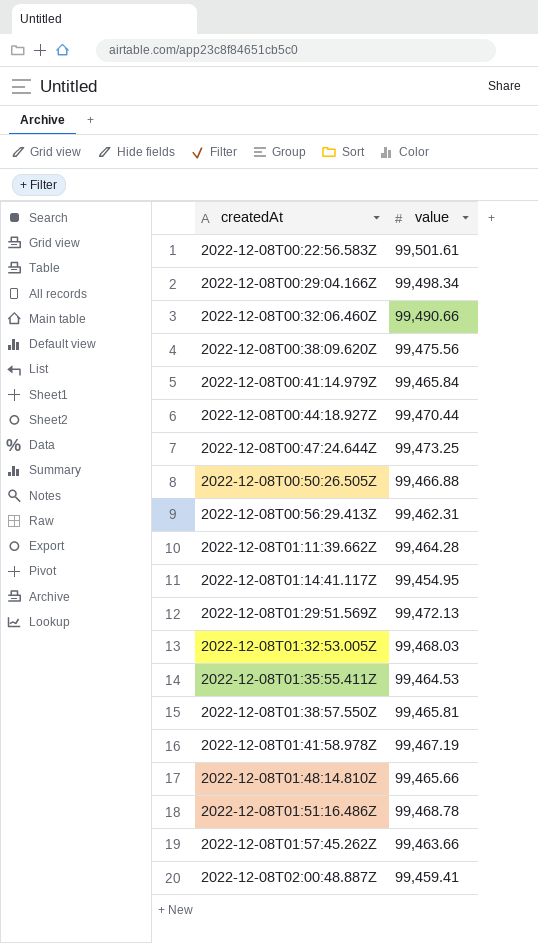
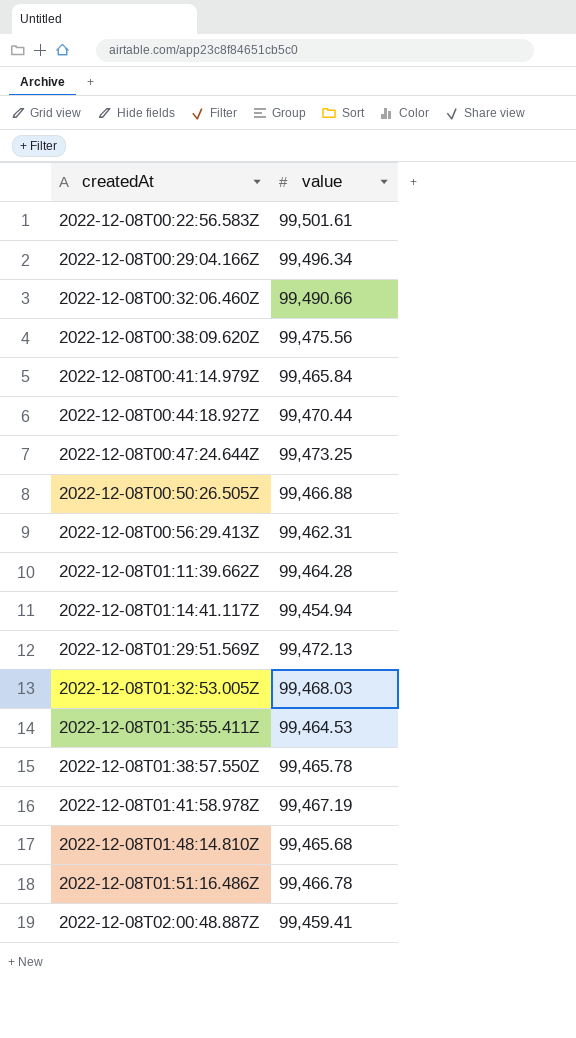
row 2022-12-08T01:57:45.262Z: 99,463.66 -> none
2022-12-08T00:29:04.166Z | value: 99,498.34 -> 99,496.34
2022-12-08T01:14:41.117Z | value: 99,454.95 -> 99,454.94
2022-12-08T01:38:57.550Z | value: 99,465.81 -> 99,465.78
2022-12-08T01:48:14.810Z | value: 99,465.66 -> 99,465.68
2022-12-08T01:51:16.486Z | value: 99,468.78 -> 99,466.78

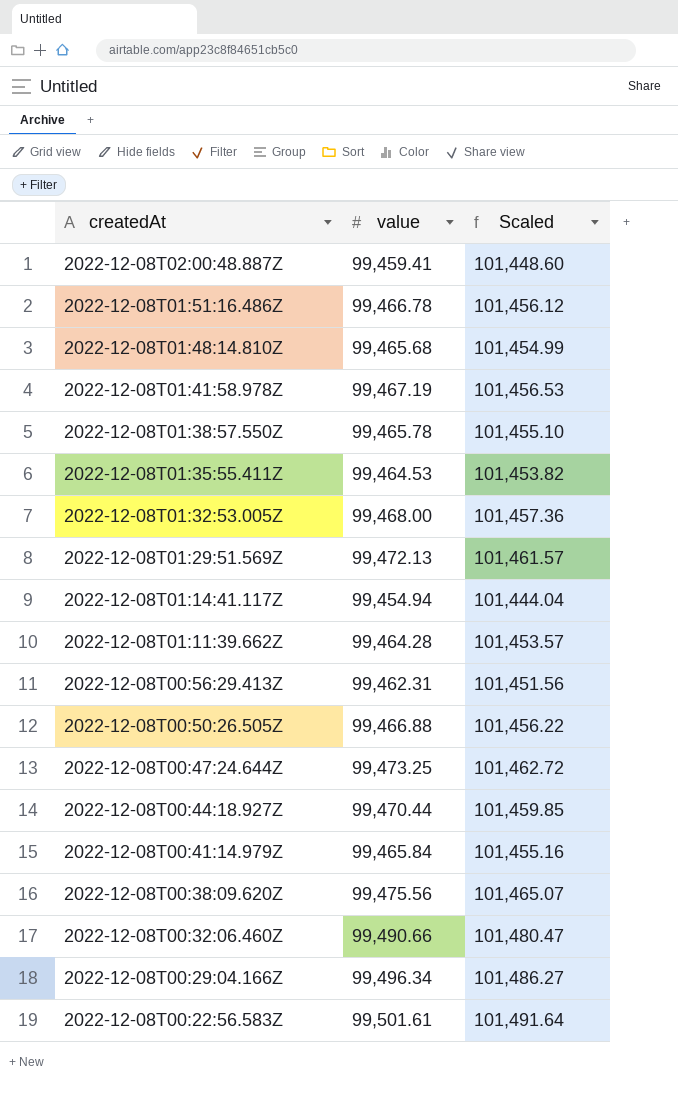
row order: createdAt ascending -> createdAt descending
column Scaled | formula: none -> [value] * 1.02
2022-12-08T01:32:53.005Z | value: 99,468.03 -> 99,468.00

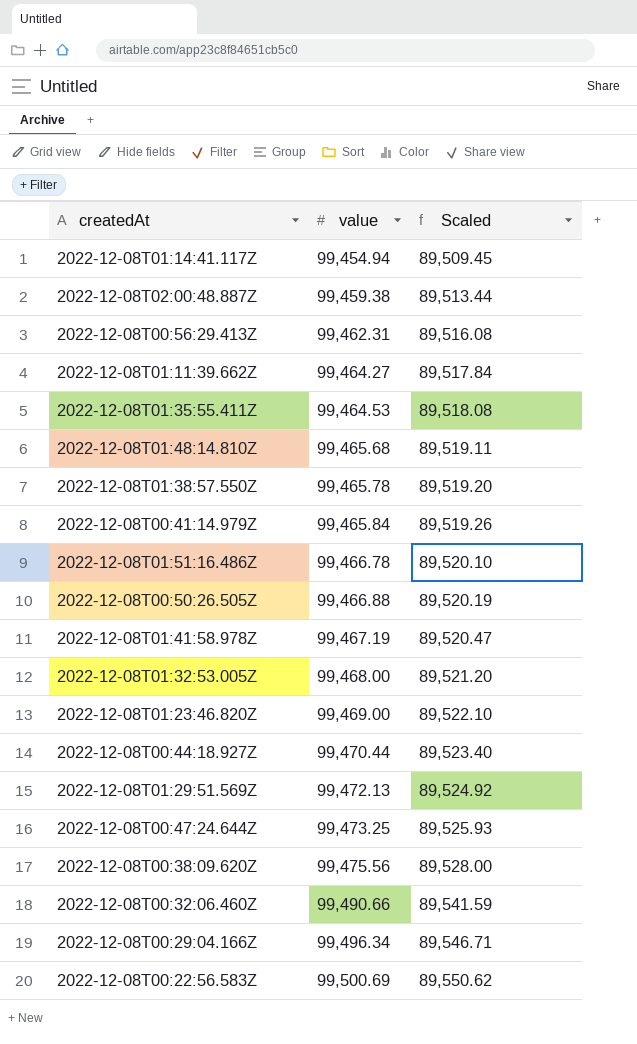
row order: createdAt descending -> value ascending
column Scaled | formula: [value] * 1.02 -> [value] * 0.9
2022-12-08T02:00:48.887Z | value: 99,459.41 -> 99,459.38
2022-12-08T01:11:39.662Z | value: 99,464.28 -> 99,464.27
row 2022-12-08T01:23:46.820Z: none -> 99,469.00 | 89,522.10
2022-12-08T00:22:56.583Z | value: 99,501.61 -> 99,500.69

